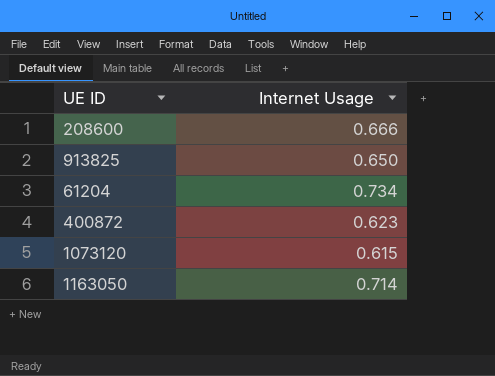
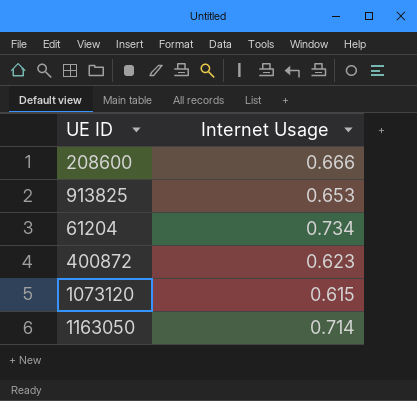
913825 | Internet Usage: 0.650 -> 0.653

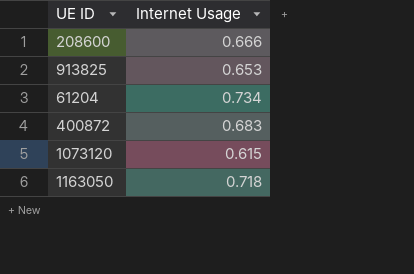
400872 | Internet Usage: 0.623 -> 0.683
1163050 | Internet Usage: 0.714 -> 0.718

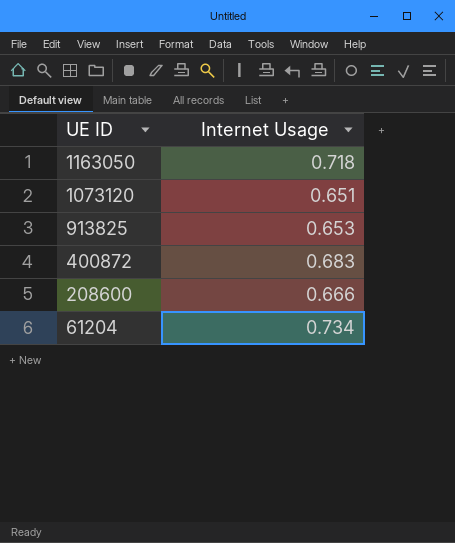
row order: none -> UE ID descending
1073120 | Internet Usage: 0.615 -> 0.651

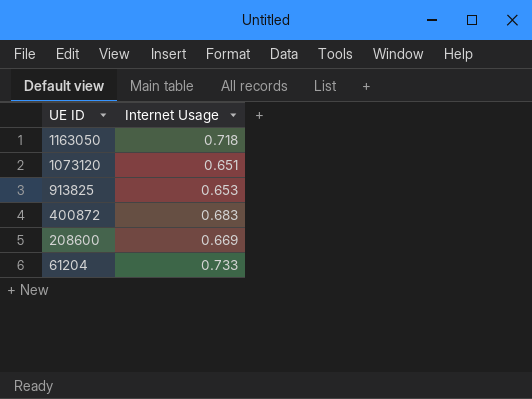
208600 | Internet Usage: 0.666 -> 0.669
61204 | Internet Usage: 0.734 -> 0.733

